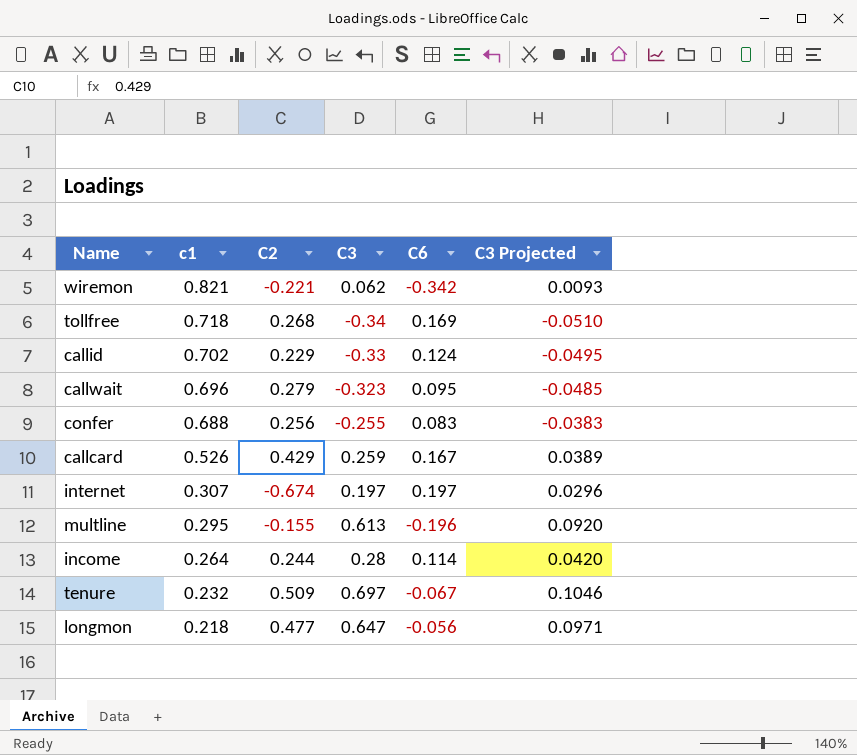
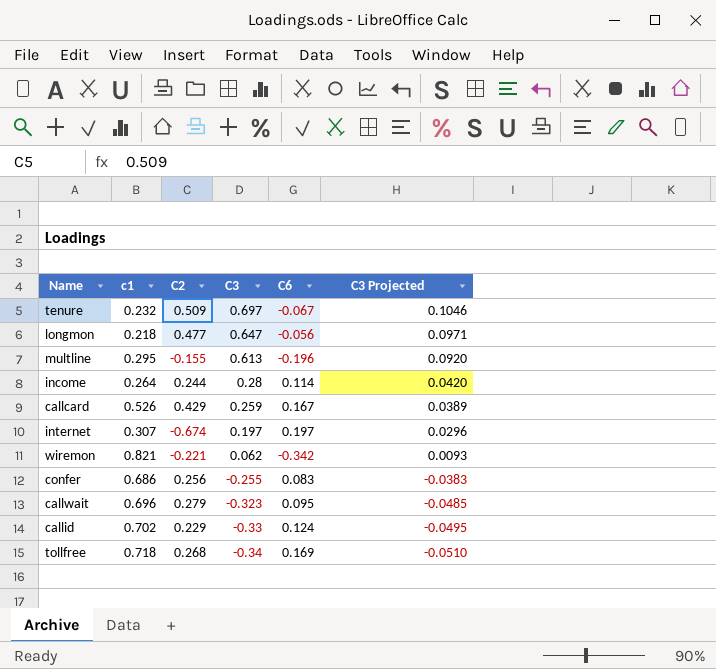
row order: c1 descending -> C3 descending
confer | c1: 0.688 -> 0.686

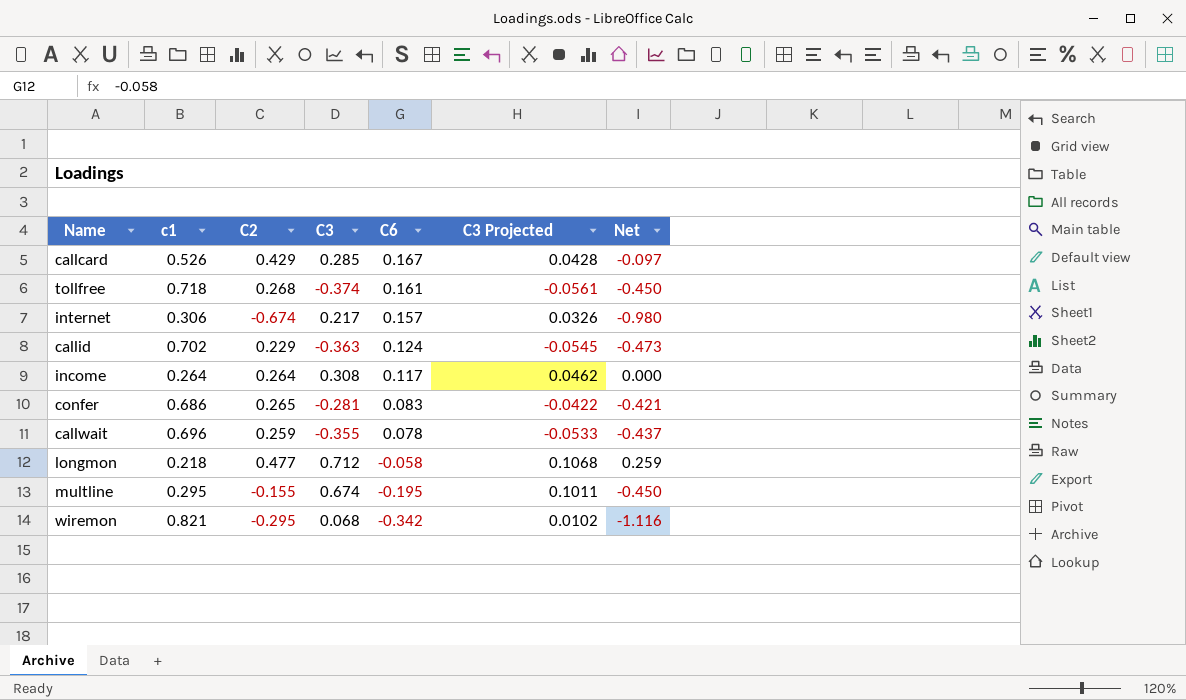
row order: C3 descending -> C6 descending
column Net | formula: none -> [C2] - [c1]
row tenure: 0.232 | 0.509 | 0.697 | -0.067 | 0.1046 -> none
callcard | C3: 0.259 -> 0.285
callcard | C3 Projected: 0.0389 -> 0.0428
tollfree | C3: -0.34 -> -0.374
tollfree | C6: 0.169 -> 0.161
tollfree | C3 Projected: -0.0510 -> -0.0561
internet | c1: 0.307 -> 0.306
internet | C3: 0.197 -> 0.217
internet | C6: 0.197 -> 0.157
internet | C3 Projected: 0.0296 -> 0.0326
callid | C3: -0.33 -> -0.363
callid | C3 Projected: -0.0495 -> -0.0545
income | C2: 0.244 -> 0.264
income | C3: 0.28 -> 0.308
income | C6: 0.114 -> 0.117
income | C3 Projected: 0.0420 -> 0.0462
confer | C2: 0.256 -> 0.265
confer | C3: -0.255 -> -0.281
confer | C3 Projected: -0.0383 -> -0.0422
callwait | C2: 0.279 -> 0.259
callwait | C3: -0.323 -> -0.355
callwait | C6: 0.095 -> 0.078
callwait | C3 Projected: -0.0485 -> -0.0533
longmon | C3: 0.647 -> 0.712
longmon | C6: -0.056 -> -0.058
longmon | C3 Projected: 0.0971 -> 0.1068
multline | C3: 0.613 -> 0.674
multline | C6: -0.196 -> -0.195
multline | C3 Projected: 0.0920 -> 0.1011
wiremon | C2: -0.221 -> -0.295
wiremon | C3: 0.062 -> 0.068
wiremon | C3 Projected: 0.0093 -> 0.0102

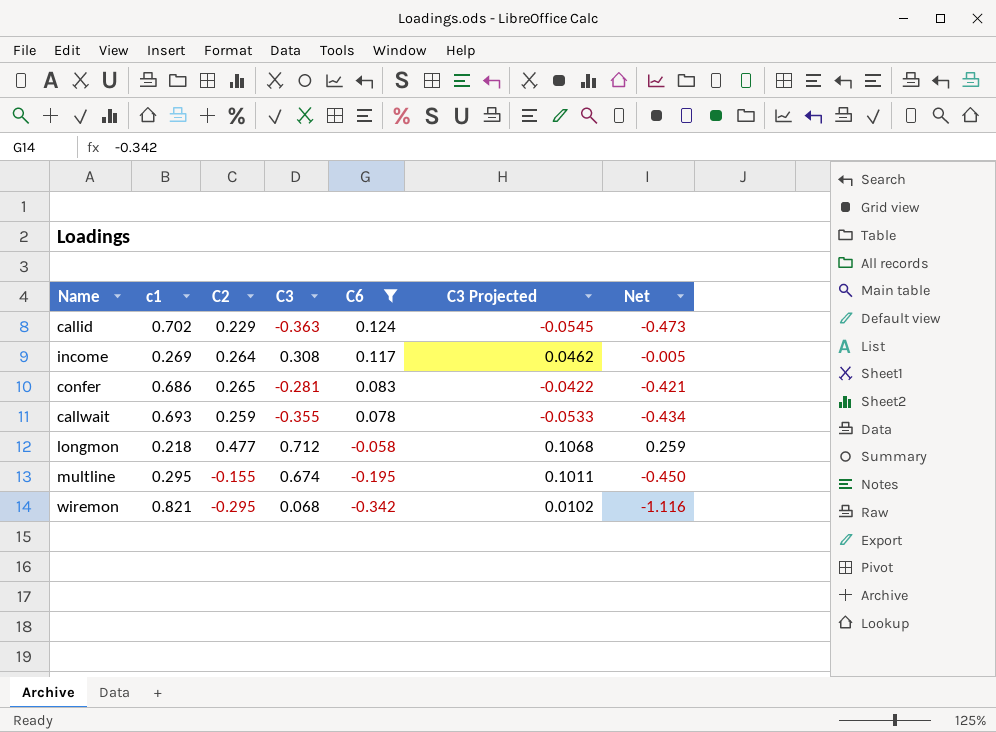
filter: none -> C6 <= 0.124
income | c1: 0.264 -> 0.269
income | Net: 0.000 -> -0.005
callwait | c1: 0.696 -> 0.693
callwait | Net: -0.437 -> -0.434

